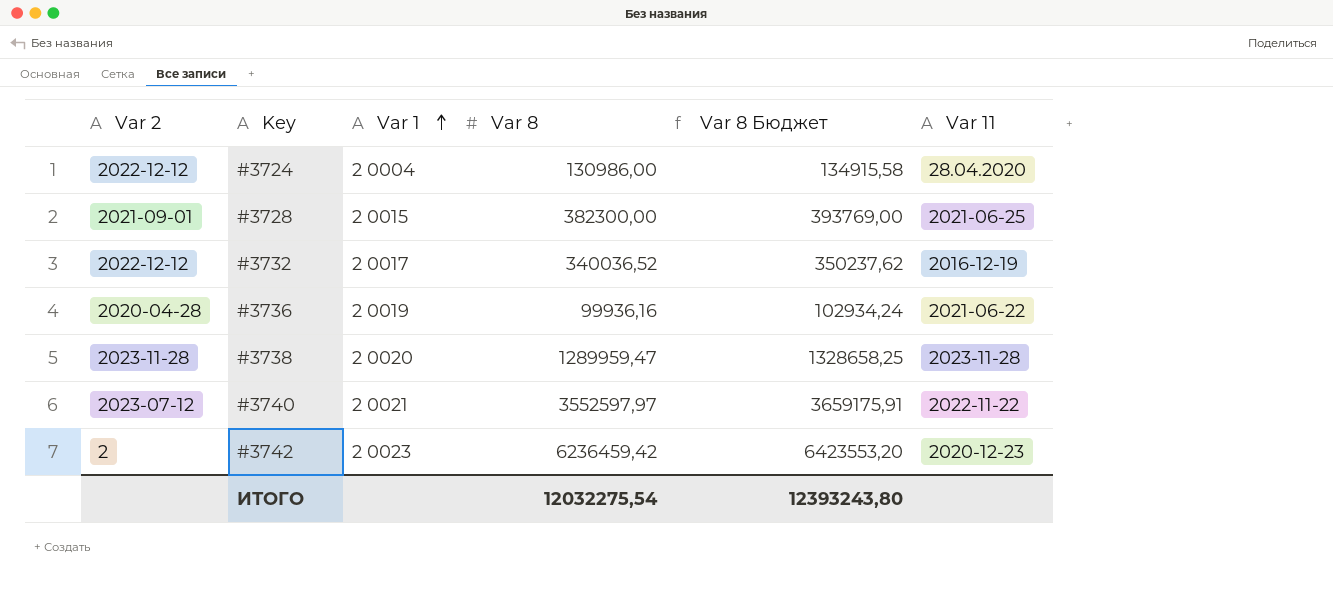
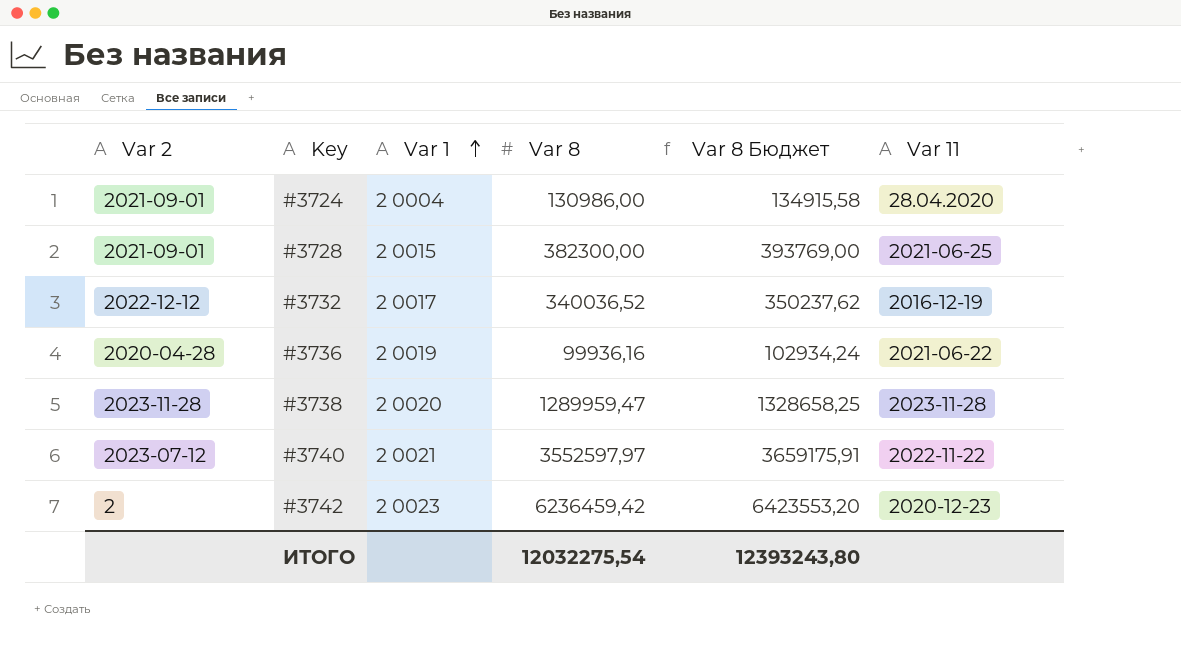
#3724 | Var 2: 2022-12-12 -> 2021-09-01

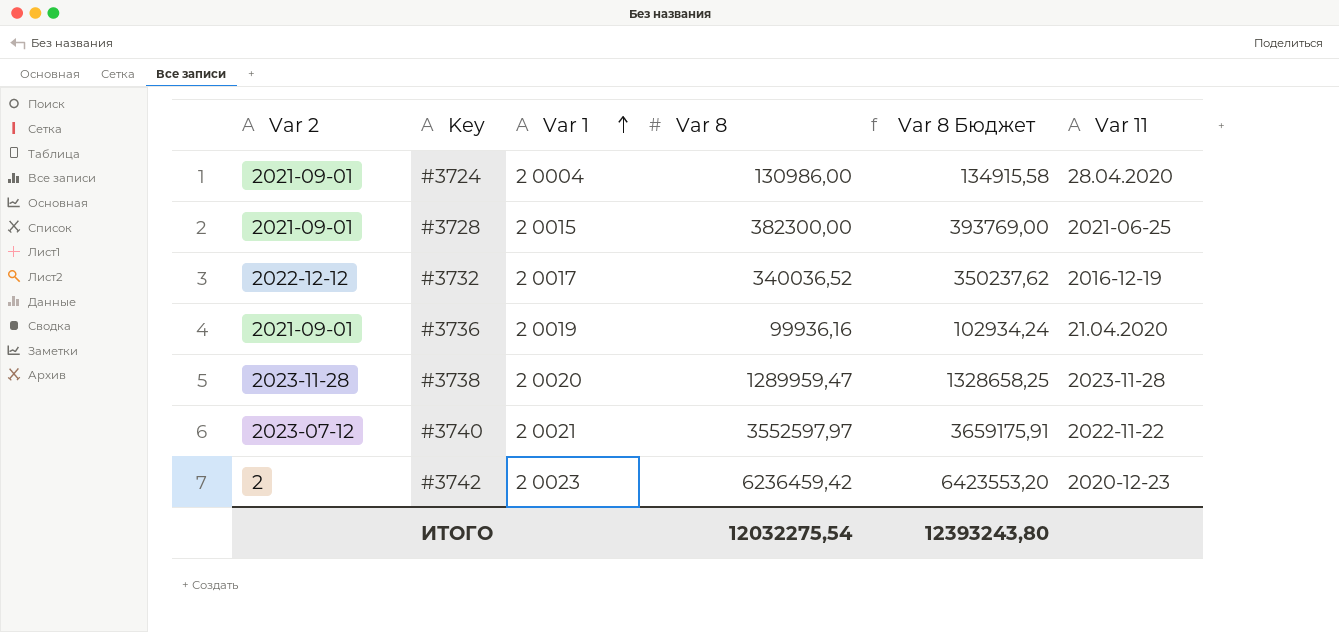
#3736 | Var 2: 2020-04-28 -> 2021-09-01
#3736 | Var 11: 2021-06-22 -> 21.04.2020

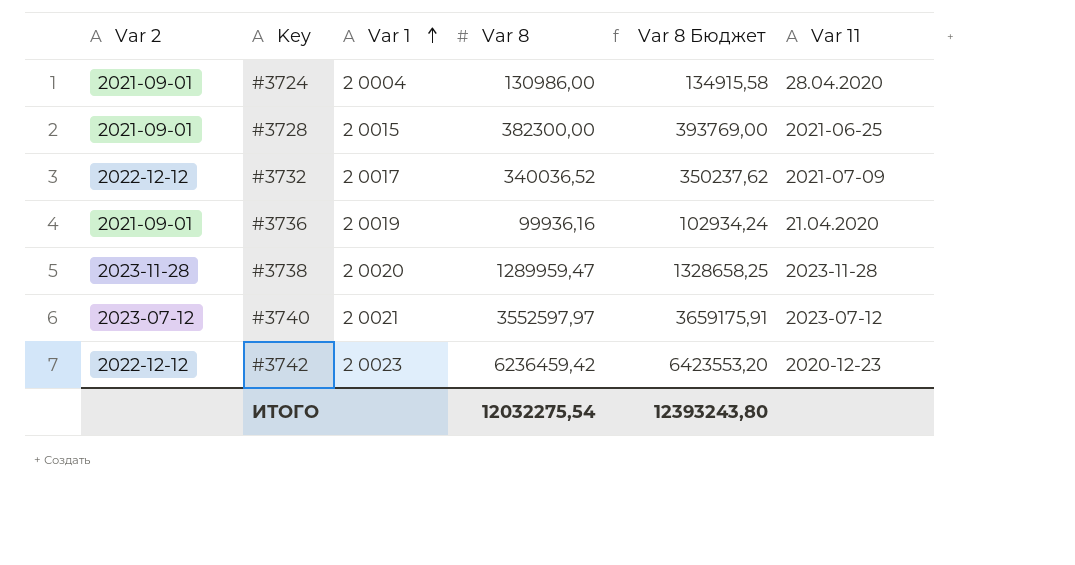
#3732 | Var 11: 2016-12-19 -> 2021-07-09
#3740 | Var 11: 2022-11-22 -> 2023-07-12
#3742 | Var 2: 2 -> 2022-12-12

